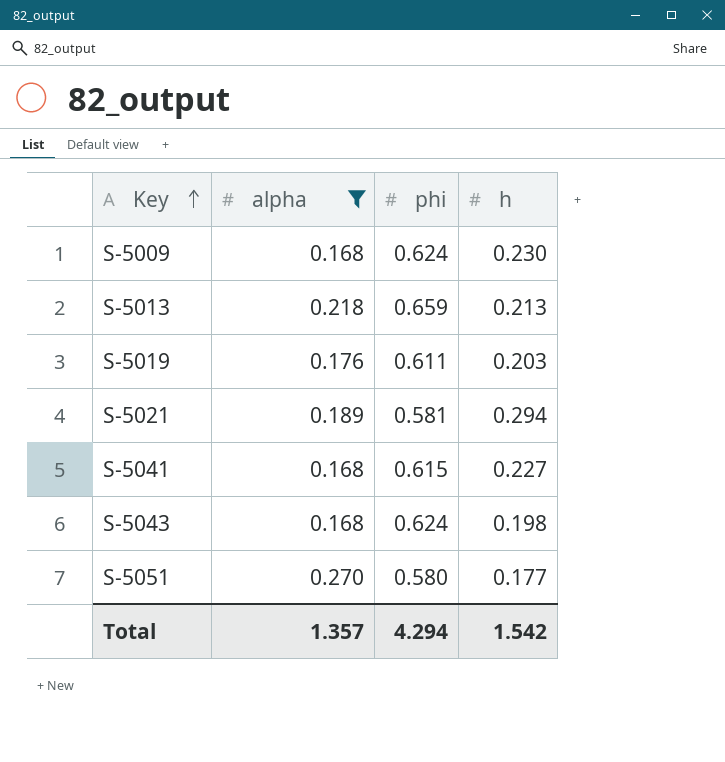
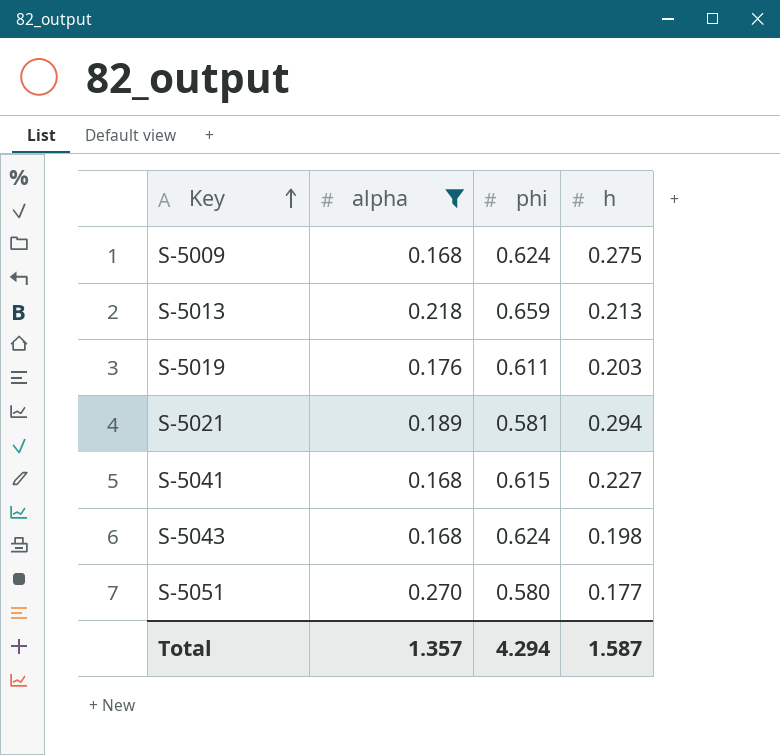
S-5009 | h: 0.230 -> 0.275
Total | h: 1.542 -> 1.587

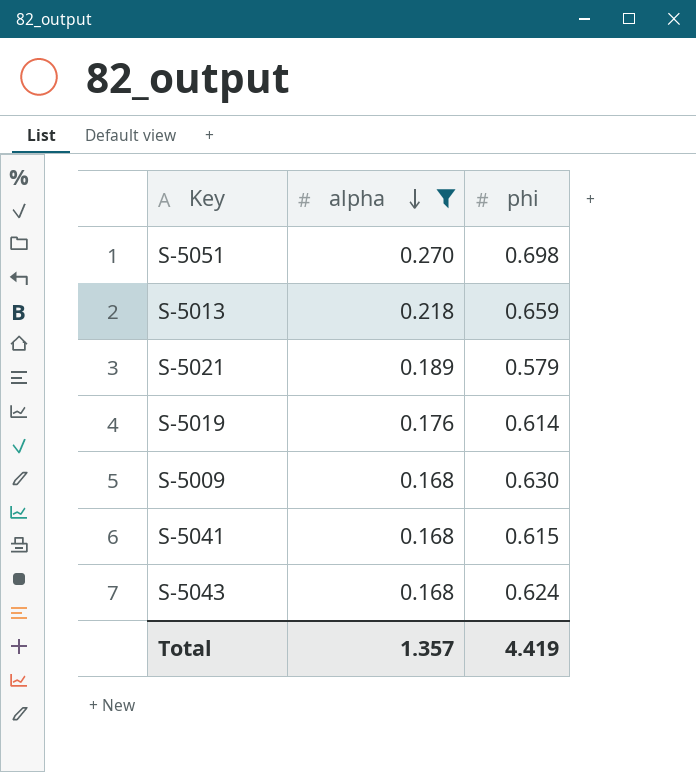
row order: Key ascending -> alpha descending
column h | position: 4 -> none
S-5051 | phi: 0.580 -> 0.698
S-5021 | phi: 0.581 -> 0.579
S-5019 | phi: 0.611 -> 0.614
S-5009 | phi: 0.624 -> 0.630
Total | phi: 4.294 -> 4.419

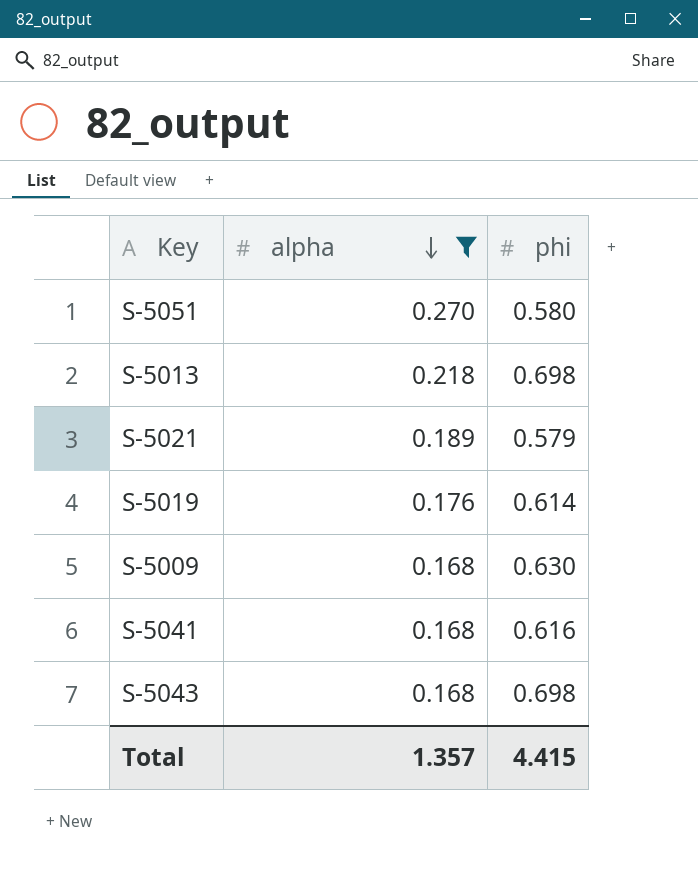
S-5051 | phi: 0.698 -> 0.580
S-5013 | phi: 0.659 -> 0.698
S-5041 | phi: 0.615 -> 0.616
S-5043 | phi: 0.624 -> 0.698
Total | phi: 4.419 -> 4.415

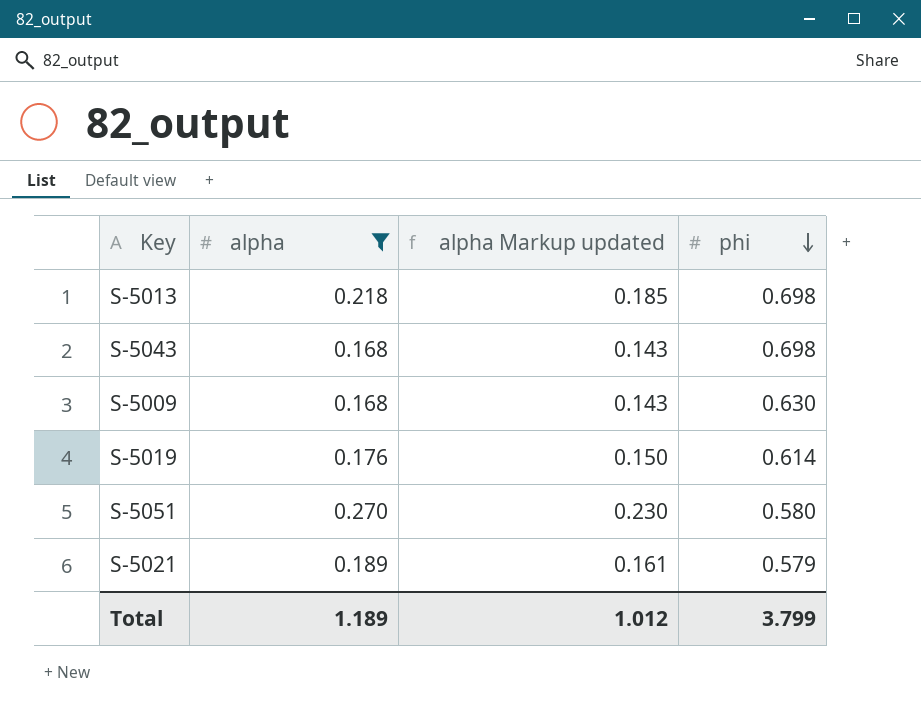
row order: alpha descending -> phi descending
column alpha Markup updated | formula: none -> [alpha] * 0.85
row S-5041: 0.168 | 0.616 -> none
Total | alpha: 1.357 -> 1.189
Total | phi: 4.415 -> 3.799

